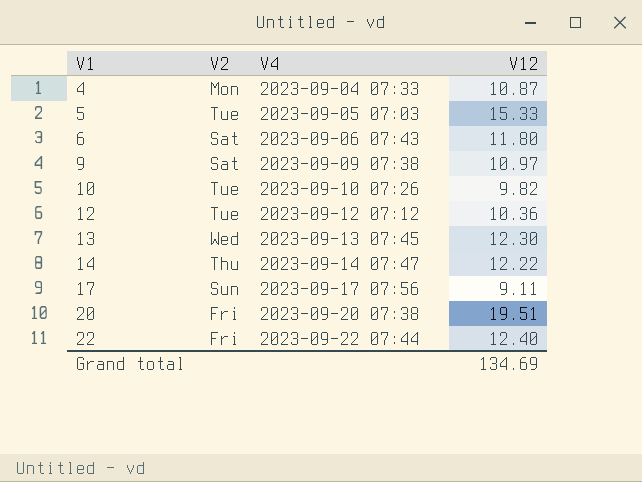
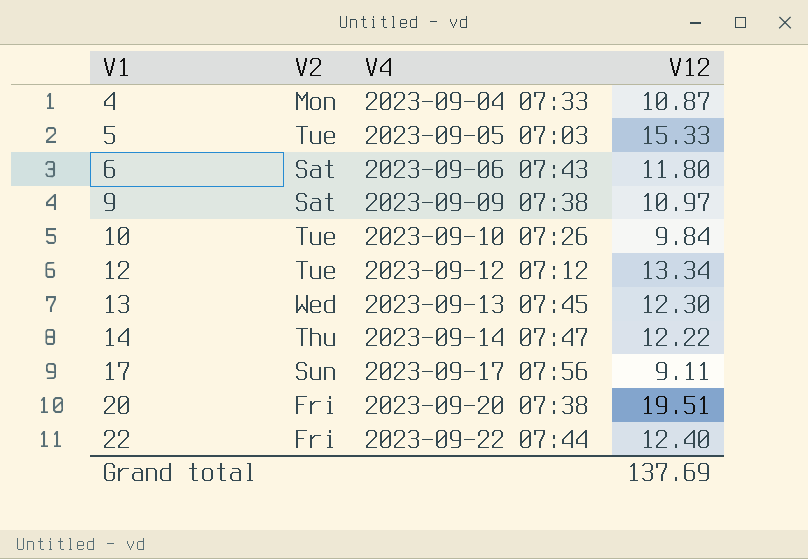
10 | V12: 9.82 -> 9.84
12 | V12: 10.36 -> 13.34
Grand total | V12: 134.69 -> 137.69

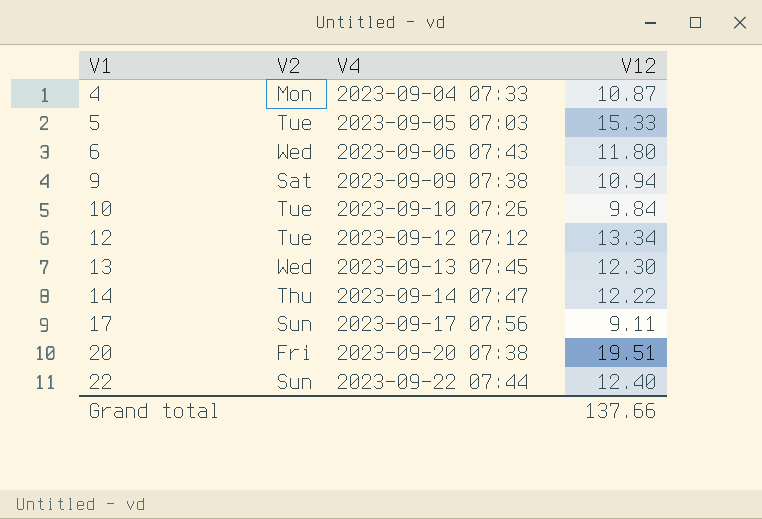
6 | V2: Sat -> Wed
9 | V12: 10.97 -> 10.94
22 | V2: Fri -> Sun
Grand total | V12: 137.69 -> 137.66

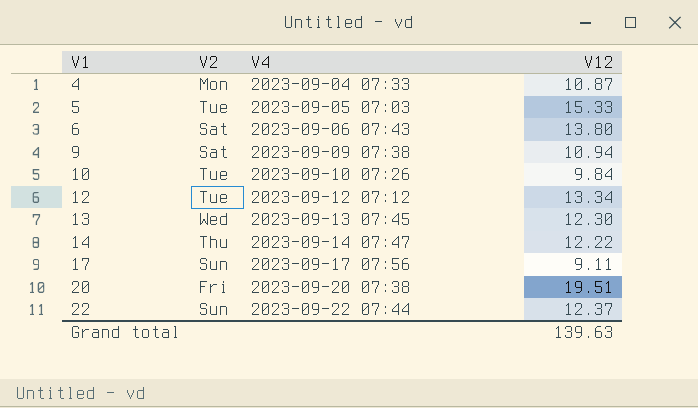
6 | V2: Wed -> Sat
6 | V12: 11.80 -> 13.80
22 | V12: 12.40 -> 12.37
Grand total | V12: 137.66 -> 139.63

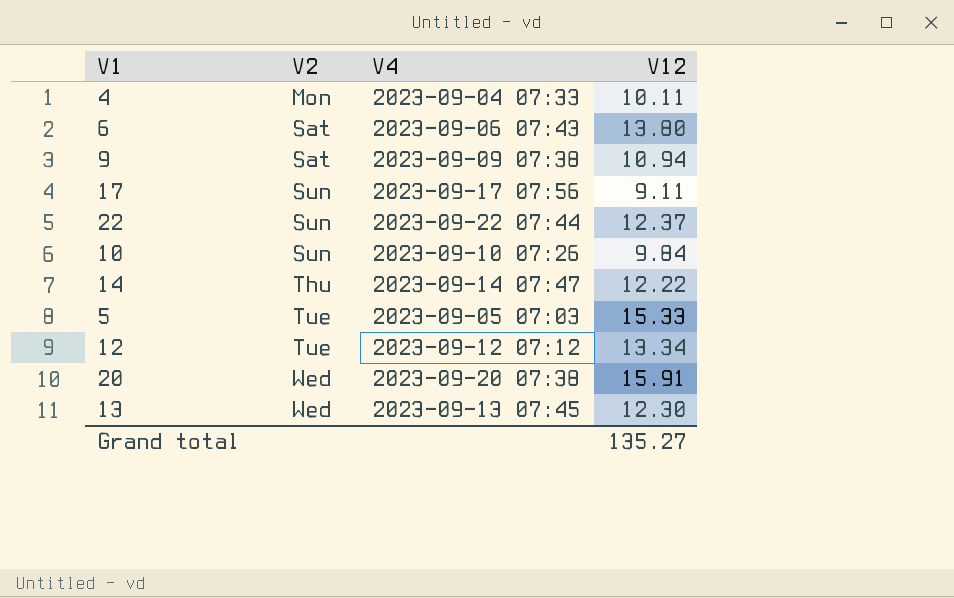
row order: V1 ascending -> V2 ascending
4 | V12: 10.87 -> 10.11
10 | V2: Tue -> Sun
20 | V2: Fri -> Wed
20 | V12: 19.51 -> 15.91
Grand total | V12: 139.63 -> 135.27

